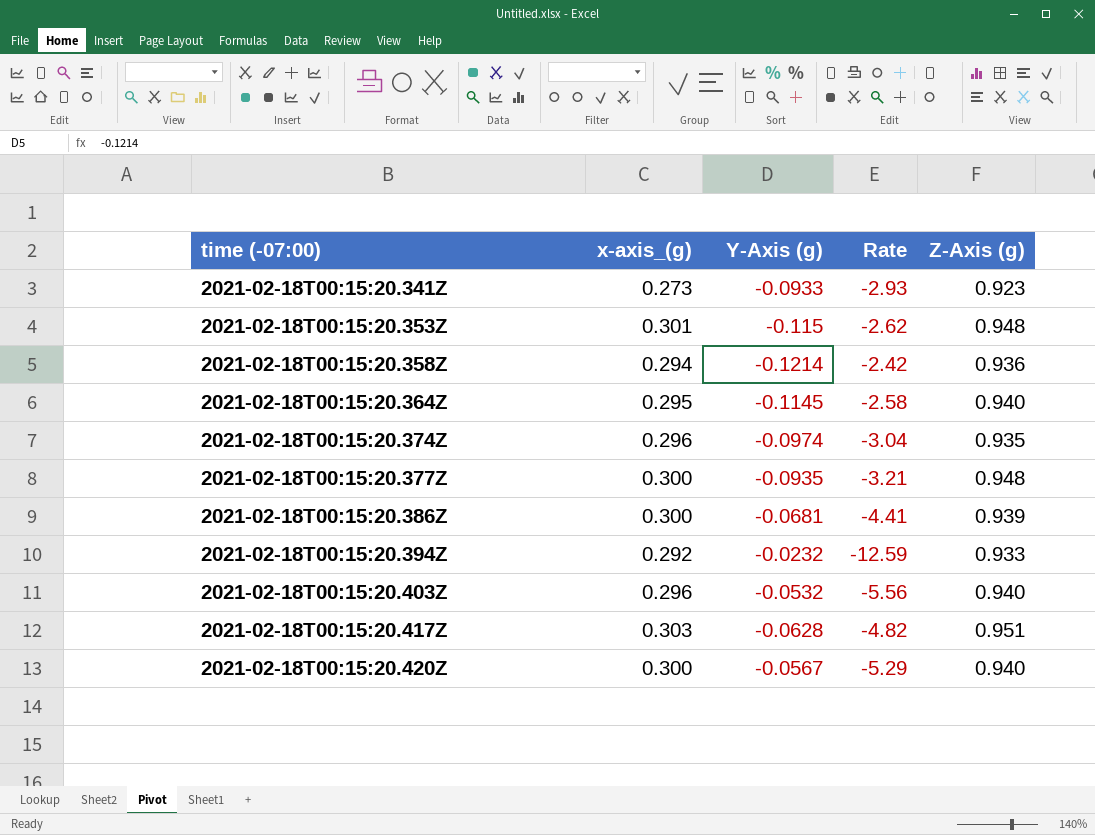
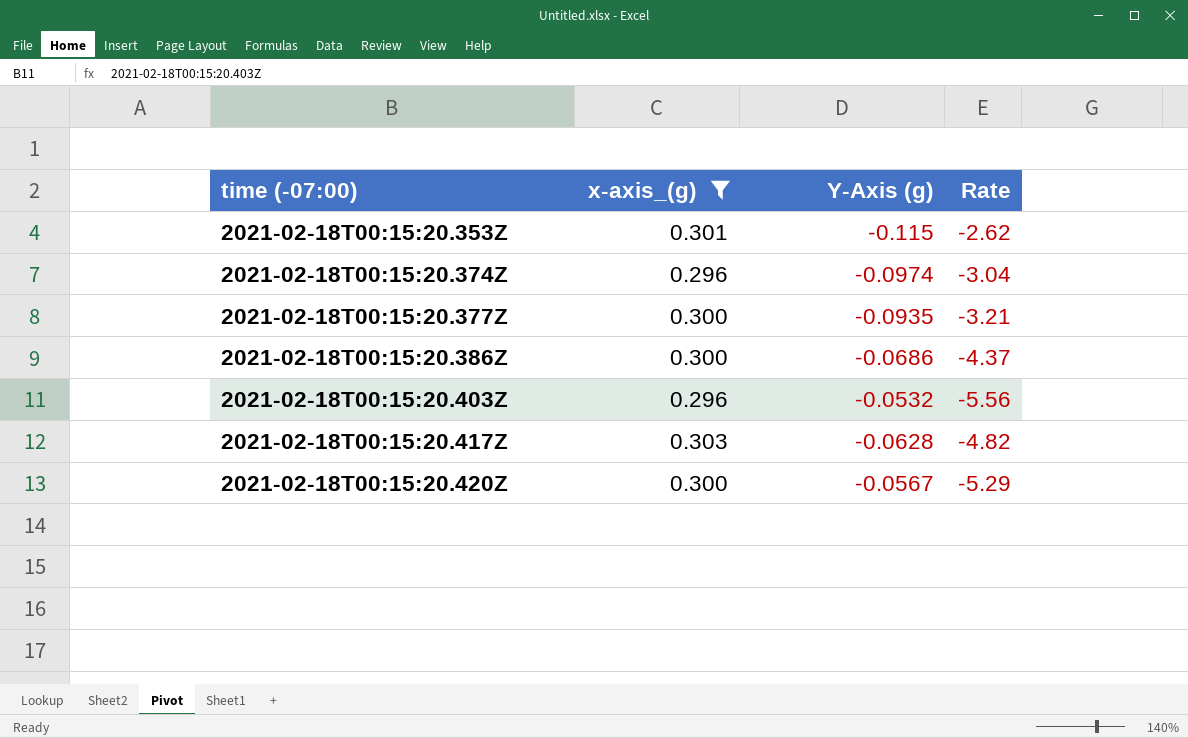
filter: none -> x-axis_(g) >= 0.296
column Z-Axis (g) | position: 5 -> none
2021-02-18T00:15:20.386Z | Y-Axis (g): -0.0681 -> -0.0686
2021-02-18T00:15:20.386Z | Rate: -4.41 -> -4.37

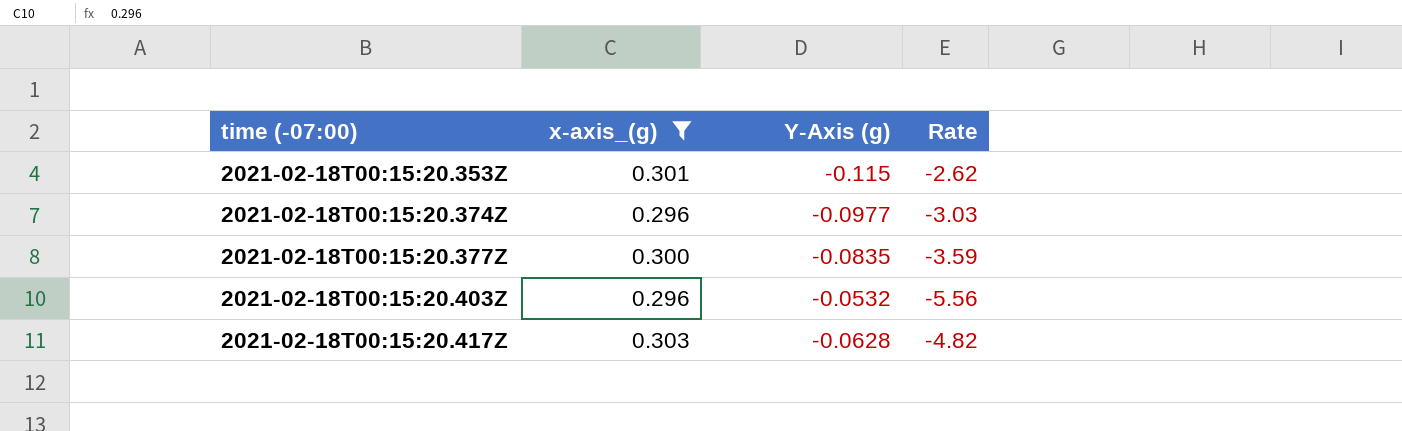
row 2021-02-18T00:15:20.386Z: 0.300 | -0.0686 | -4.37 -> none
row 2021-02-18T00:15:20.420Z: 0.300 | -0.0567 | -5.29 -> none
2021-02-18T00:15:20.374Z | Y-Axis (g): -0.0974 -> -0.0977
2021-02-18T00:15:20.374Z | Rate: -3.04 -> -3.03
2021-02-18T00:15:20.377Z | Y-Axis (g): -0.0935 -> -0.0835
2021-02-18T00:15:20.377Z | Rate: -3.21 -> -3.59

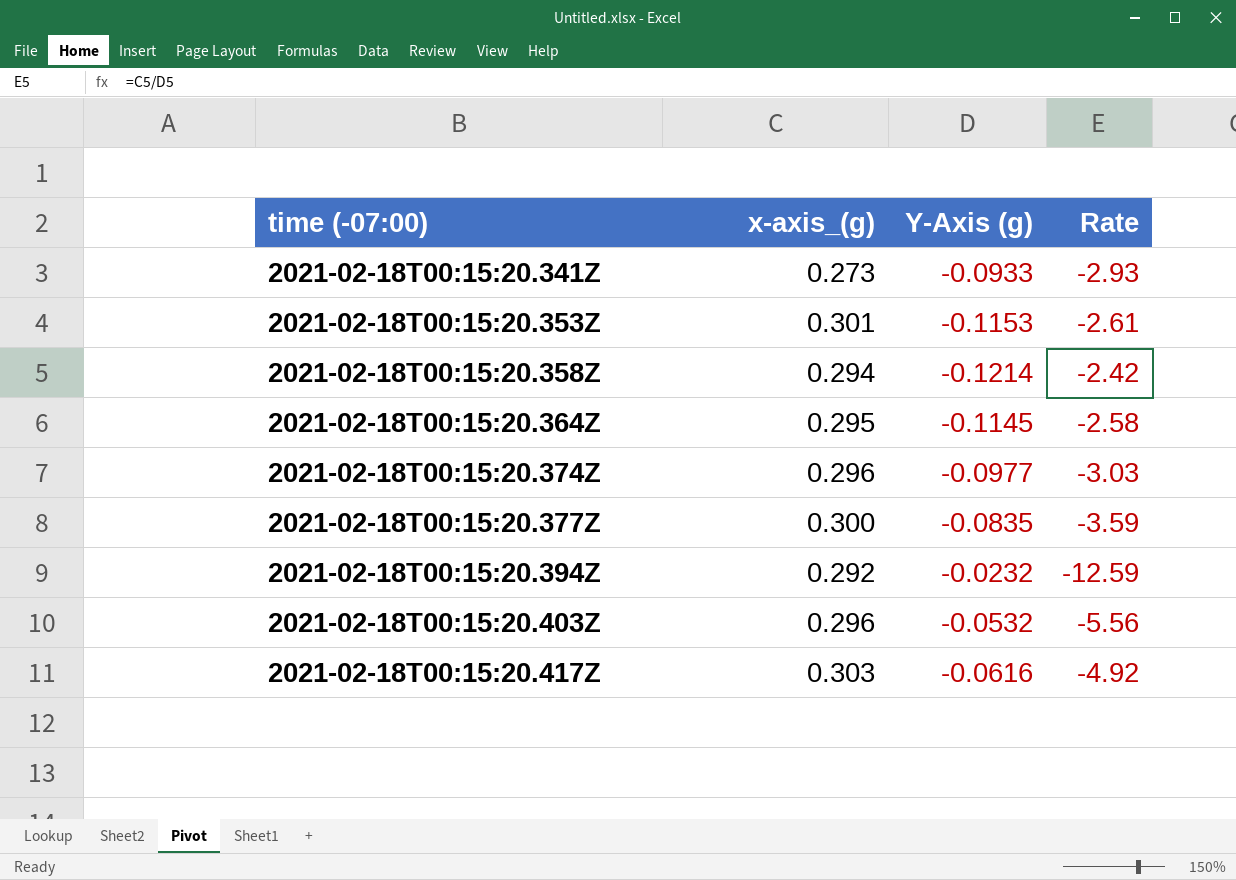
filter: x-axis_(g) >= 0.296 -> none
2021-02-18T00:15:20.353Z | Y-Axis (g): -0.115 -> -0.1153
2021-02-18T00:15:20.353Z | Rate: -2.62 -> -2.61
2021-02-18T00:15:20.417Z | Y-Axis (g): -0.0628 -> -0.0616
2021-02-18T00:15:20.417Z | Rate: -4.82 -> -4.92

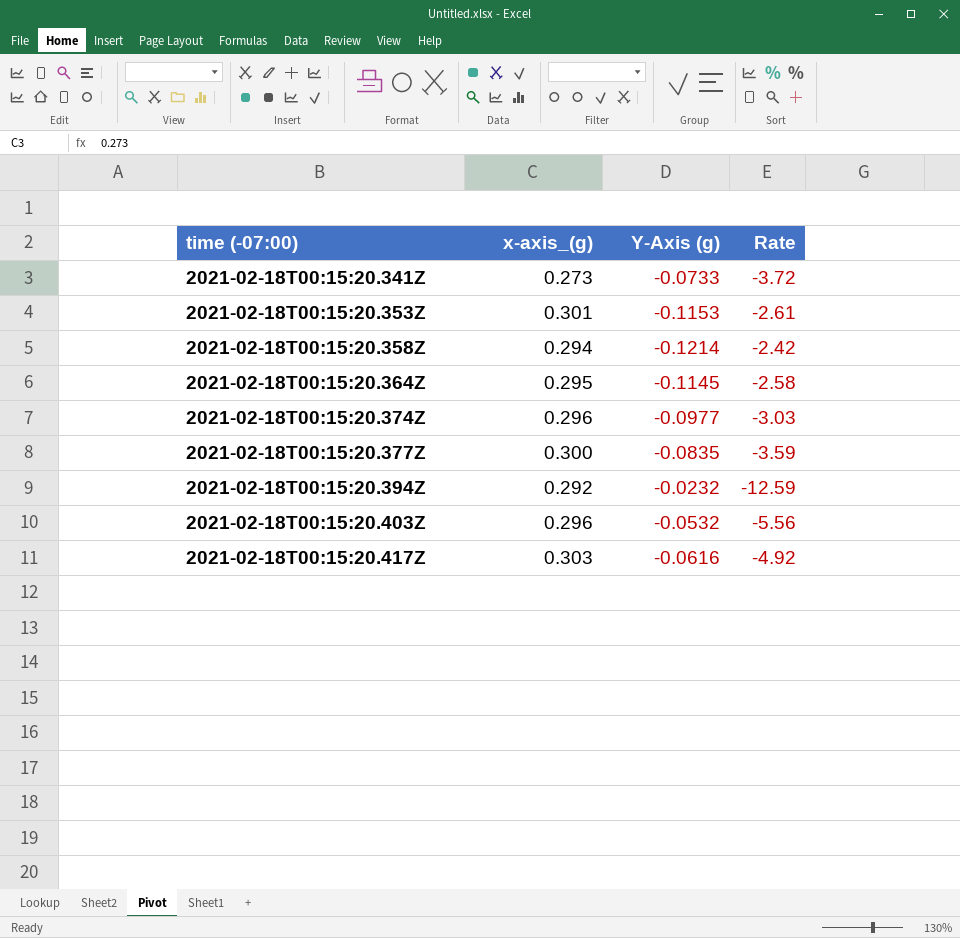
2021-02-18T00:15:20.341Z | Y-Axis (g): -0.0933 -> -0.0733
2021-02-18T00:15:20.341Z | Rate: -2.93 -> -3.72

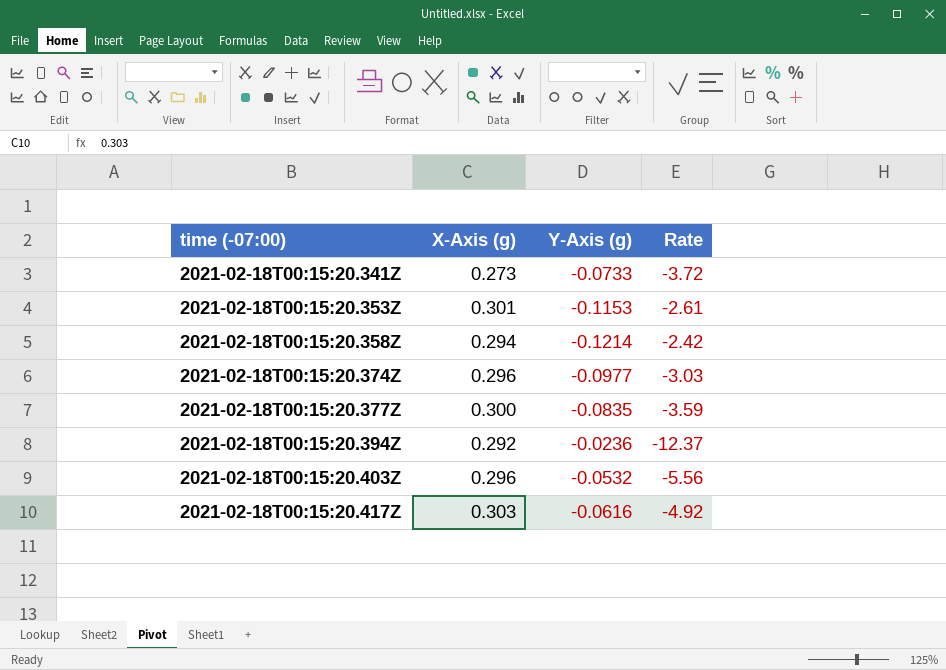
column name: x-axis_(g) -> X-Axis (g)
row 2021-02-18T00:15:20.364Z: 0.295 | -0.1145 | -2.58 -> none
2021-02-18T00:15:20.394Z | Y-Axis (g): -0.0232 -> -0.0236
2021-02-18T00:15:20.394Z | Rate: -12.59 -> -12.37

